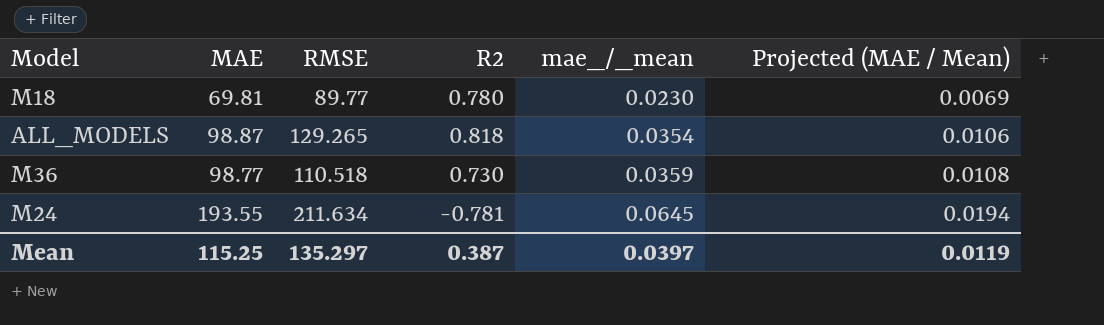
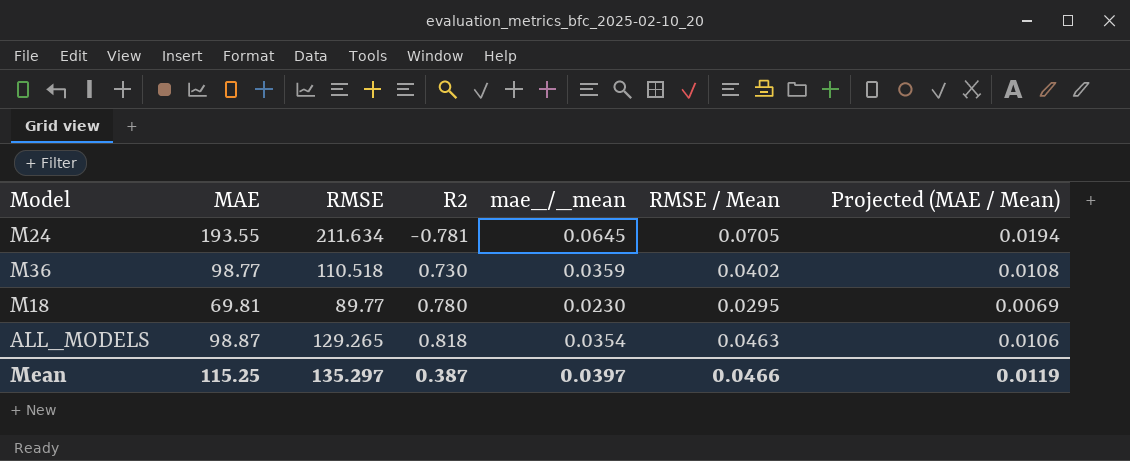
row order: mae_/_mean ascending -> R2 ascending
column RMSE / Mean | position: none -> 6

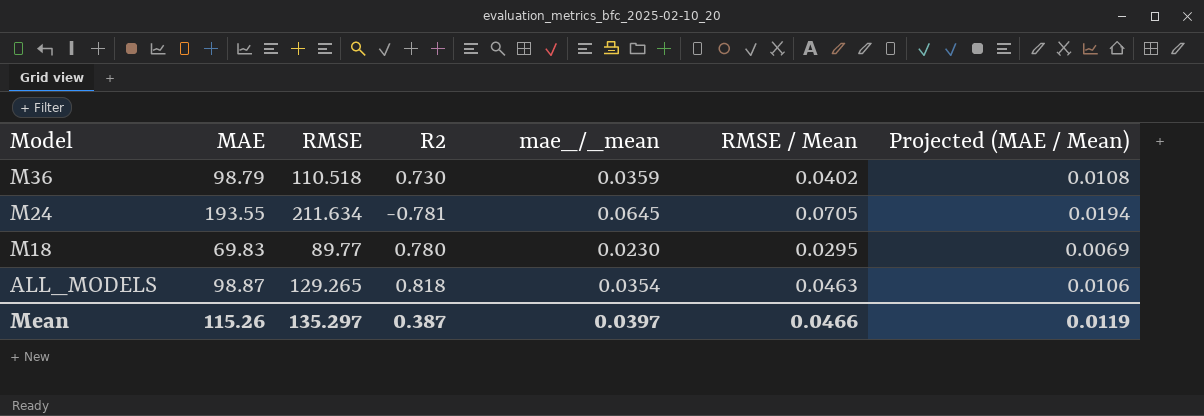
row order: R2 ascending -> Model descending
M36 | MAE: 98.77 -> 98.79
M18 | MAE: 69.81 -> 69.83
Mean | MAE: 115.25 -> 115.26

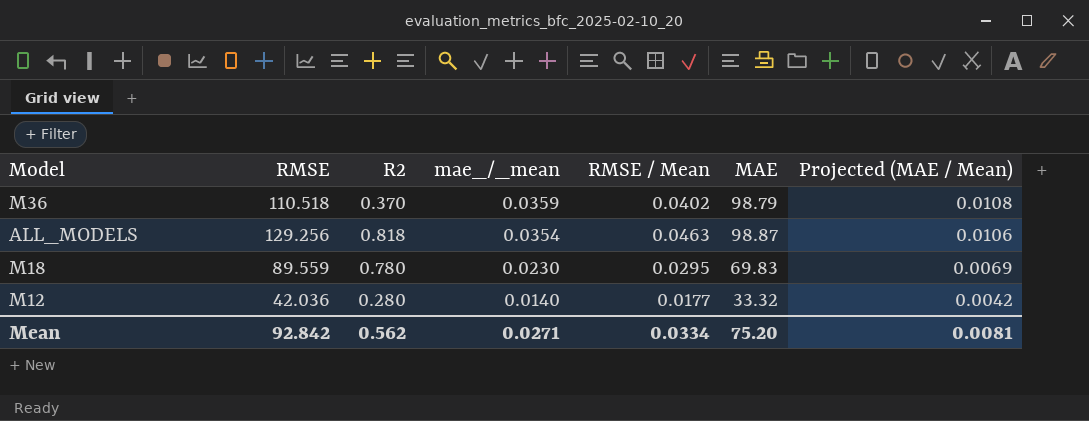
row order: Model descending -> mae_/_mean descending
column MAE | position: 2 -> 6
row M24: 193.55 | 211.634 | -0.781 | 0.0645 | 0.0705 | 0.0194 -> none
M36 | R2: 0.730 -> 0.370
ALL_MODELS | RMSE: 129.265 -> 129.256
M18 | RMSE: 89.77 -> 89.559
row M12: none -> 42.036 | 0.280 | 0.0140 | 0.0177 | 33.32 | 0.0042
Mean | RMSE: 135.297 -> 92.842
Mean | R2: 0.387 -> 0.562
Mean | mae_/_mean: 0.0397 -> 0.0271
Mean | RMSE / Mean: 0.0466 -> 0.0334
Mean | MAE: 115.26 -> 75.20
Mean | Projected (MAE / Mean): 0.0119 -> 0.0081

